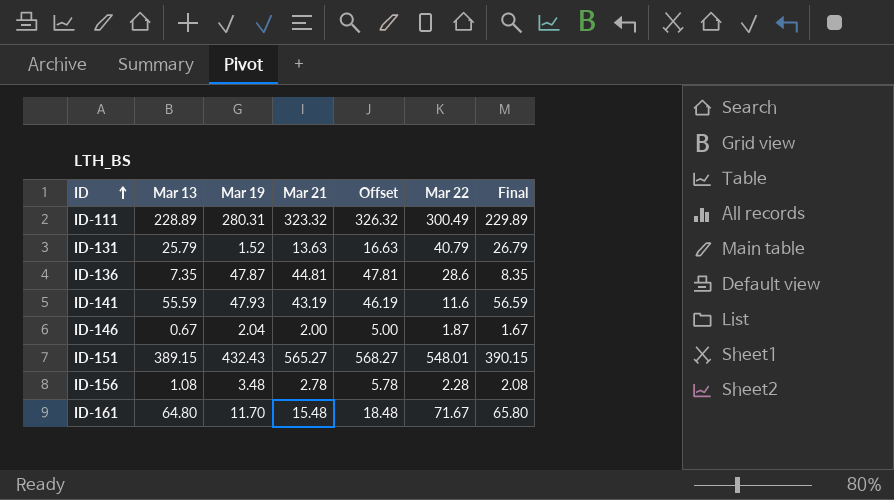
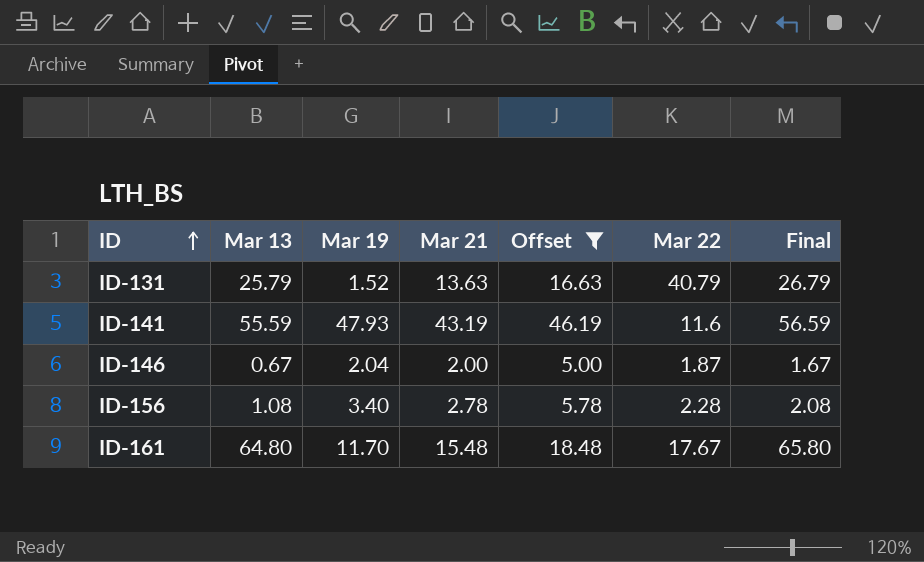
filter: none -> Offset <= 46.19
ID-156 | Mar 19: 3.48 -> 3.40
ID-161 | Mar 22: 71.67 -> 17.67

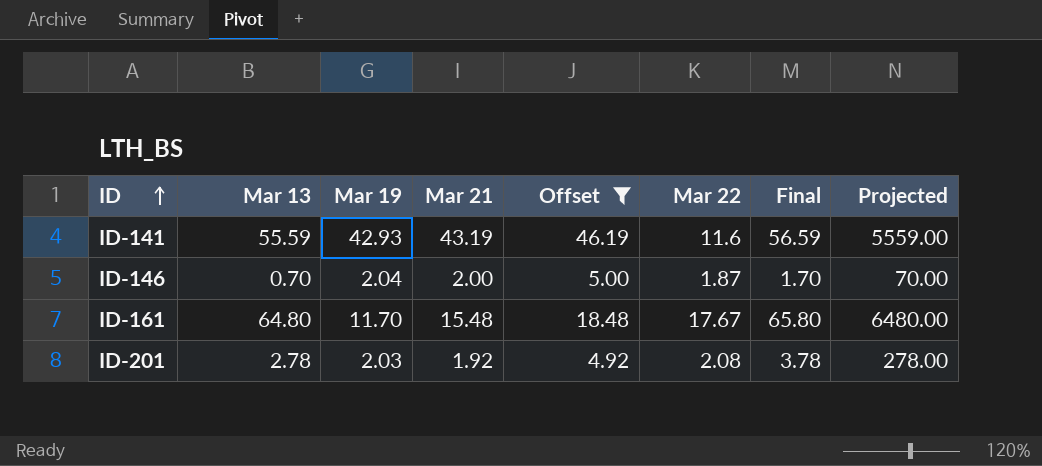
column Projected | formula: none -> [Mar 13] * 100
row ID-131: 25.79 | 1.52 | 13.63 | 16.63 | 40.79 | 26.79 -> none
row ID-156: 1.08 | 3.40 | 2.78 | 5.78 | 2.28 | 2.08 -> none
ID-141 | Mar 19: 47.93 -> 42.93
ID-146 | Mar 13: 0.67 -> 0.70
ID-146 | Final: 1.67 -> 1.70
row ID-201: none -> 2.78 | 2.03 | 1.92 | 4.92 | 2.08 | 3.78 | 278.00

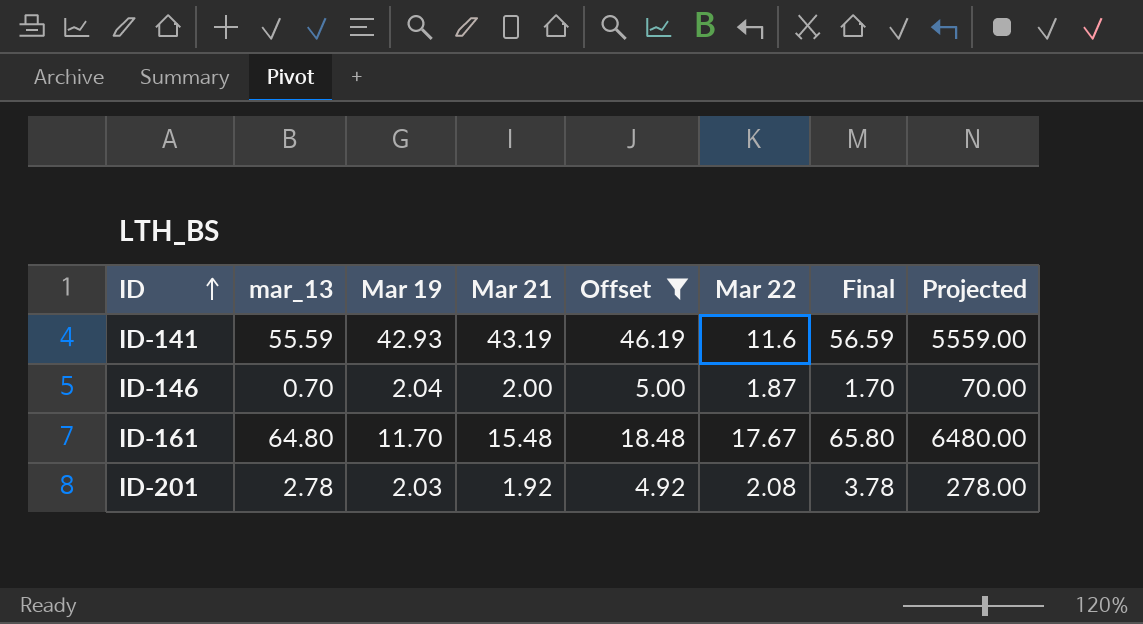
column name: Mar 13 -> mar_13

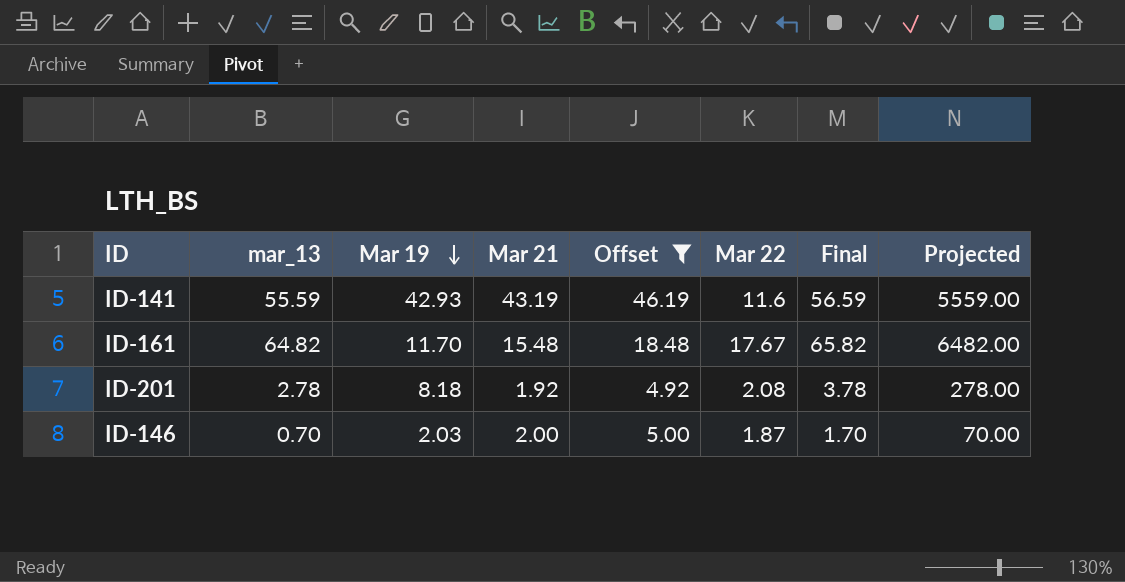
row order: ID ascending -> Mar 19 descending
ID-161 | mar_13: 64.80 -> 64.82
ID-161 | Final: 65.80 -> 65.82
ID-161 | Projected: 6480.00 -> 6482.00
ID-201 | Mar 19: 2.03 -> 8.18
ID-146 | Mar 19: 2.04 -> 2.03

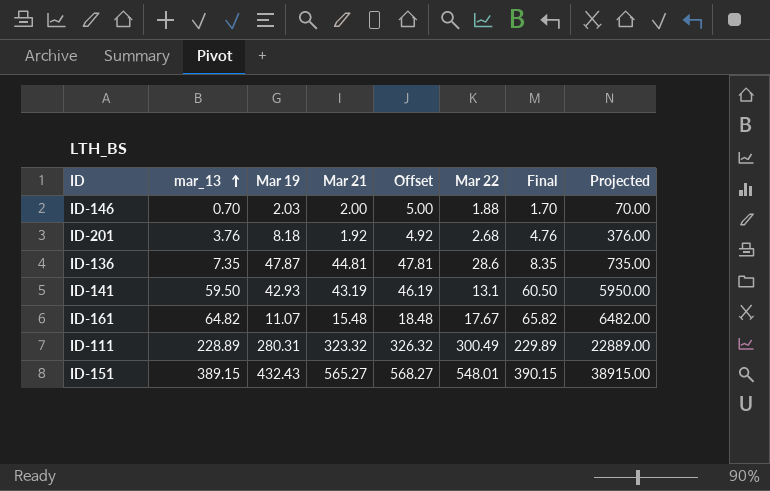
filter: Offset <= 46.19 -> none
row order: Mar 19 descending -> mar_13 ascending
ID-146 | Mar 22: 1.87 -> 1.88
ID-201 | mar_13: 2.78 -> 3.76
ID-201 | Mar 22: 2.08 -> 2.68
ID-201 | Final: 3.78 -> 4.76
ID-201 | Projected: 278.00 -> 376.00
ID-141 | mar_13: 55.59 -> 59.50
ID-141 | Mar 22: 11.6 -> 13.1
ID-141 | Final: 56.59 -> 60.50
ID-141 | Projected: 5559.00 -> 5950.00
ID-161 | Mar 19: 11.70 -> 11.07

